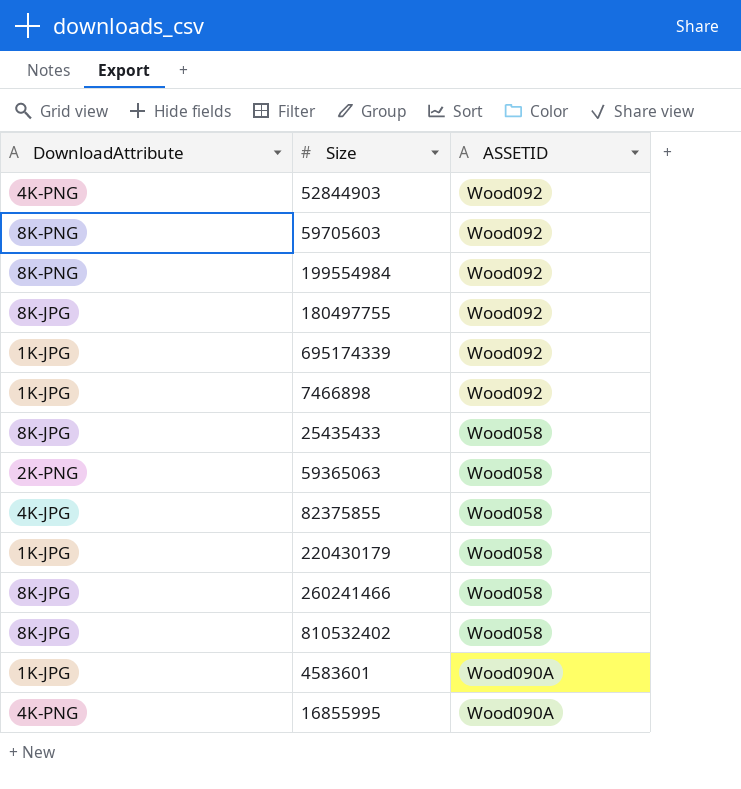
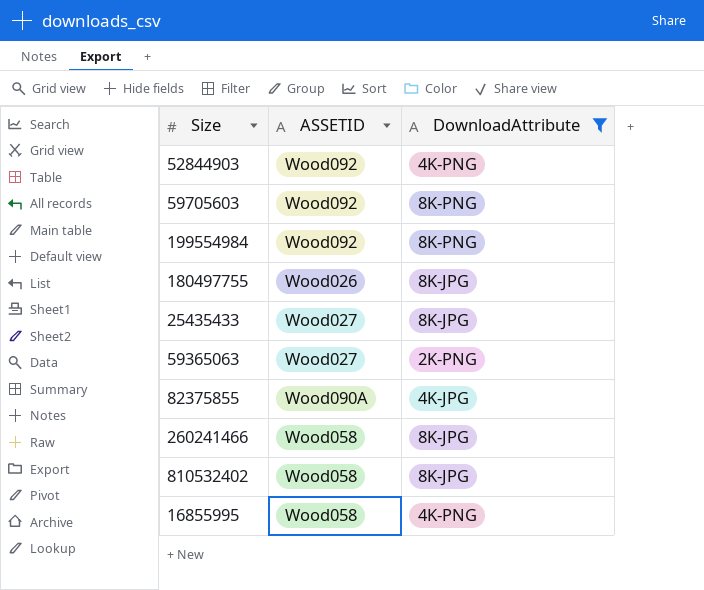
filter: none -> DownloadAttribute != 1K-JPG
column DownloadAttribute | position: 1 -> 3
180497755 | ASSETID: Wood092 -> Wood026
25435433 | ASSETID: Wood058 -> Wood027
59365063 | ASSETID: Wood058 -> Wood027
82375855 | ASSETID: Wood058 -> Wood090A
16855995 | ASSETID: Wood090A -> Wood058

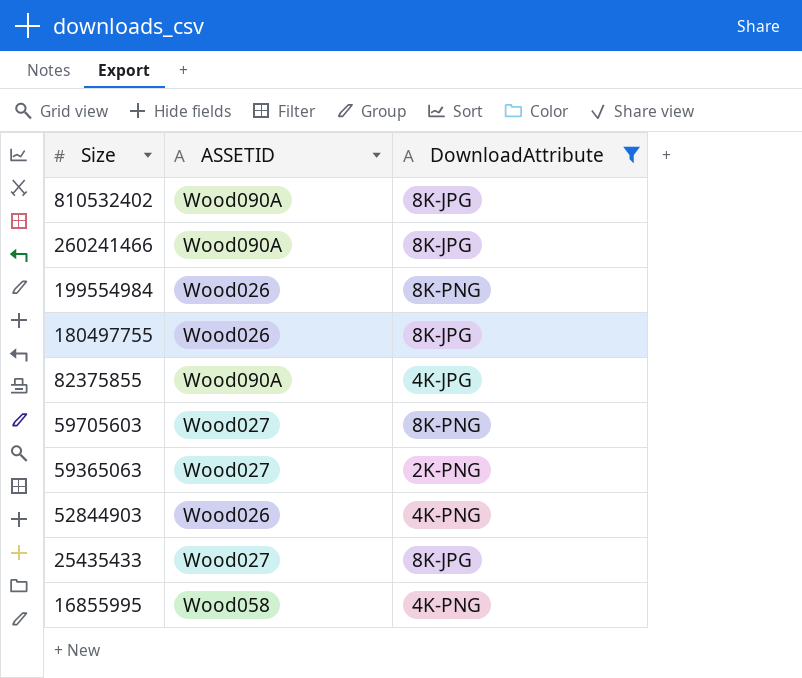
row order: none -> Size descending
810532402 | ASSETID: Wood058 -> Wood090A
260241466 | ASSETID: Wood058 -> Wood090A
199554984 | ASSETID: Wood092 -> Wood026
59705603 | ASSETID: Wood092 -> Wood027
52844903 | ASSETID: Wood092 -> Wood026

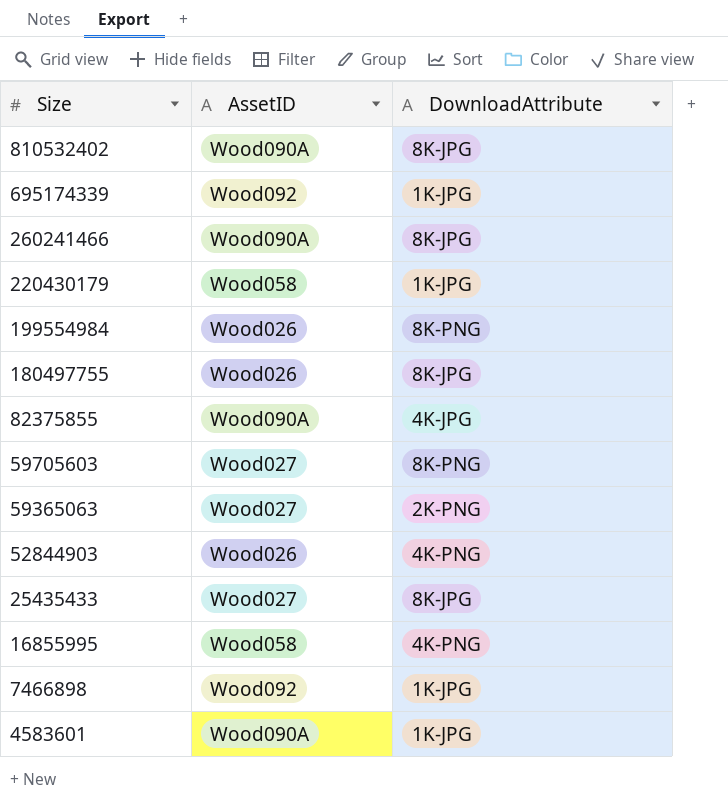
filter: DownloadAttribute != 1K-JPG -> none
column name: ASSETID -> AssetID

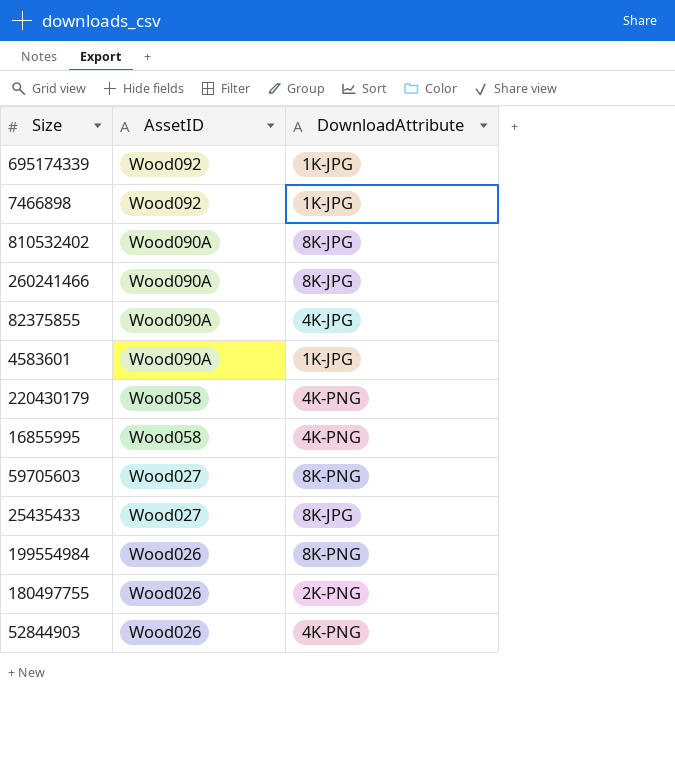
row order: Size descending -> AssetID descending
row 59365063: Wood027 | 2K-PNG -> none
220430179 | DownloadAttribute: 1K-JPG -> 4K-PNG
180497755 | DownloadAttribute: 8K-JPG -> 2K-PNG

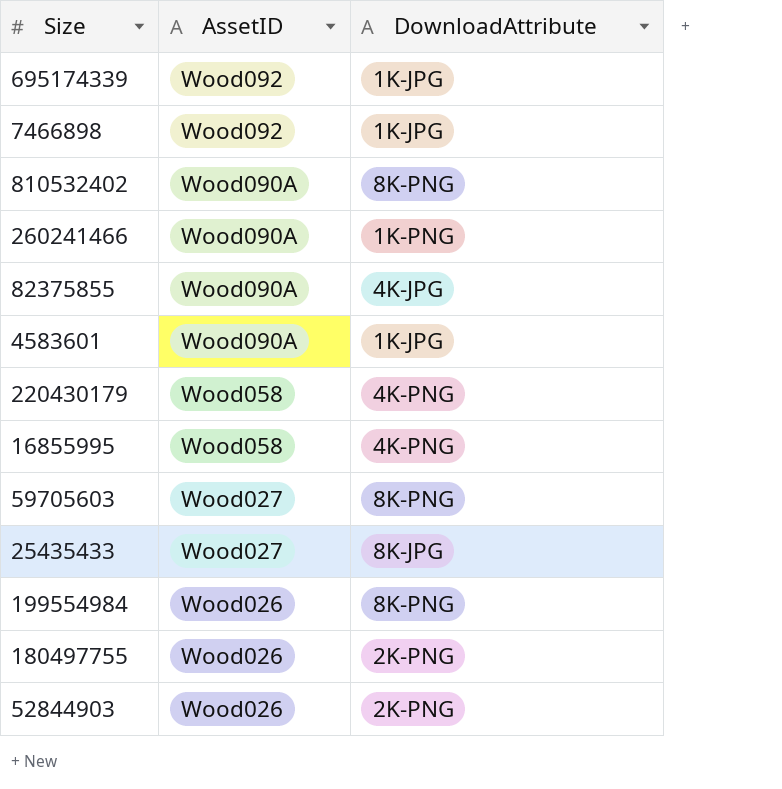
810532402 | DownloadAttribute: 8K-JPG -> 8K-PNG
260241466 | DownloadAttribute: 8K-JPG -> 1K-PNG
52844903 | DownloadAttribute: 4K-PNG -> 2K-PNG

